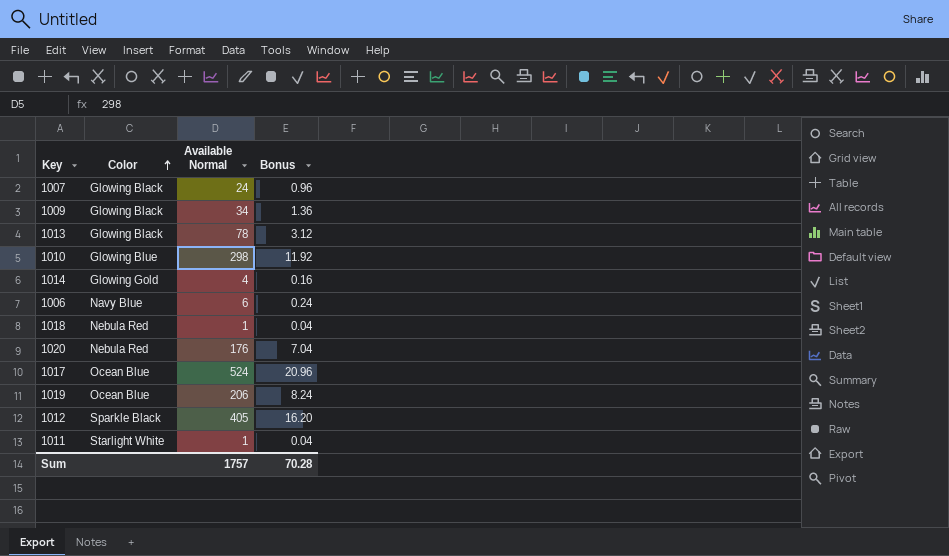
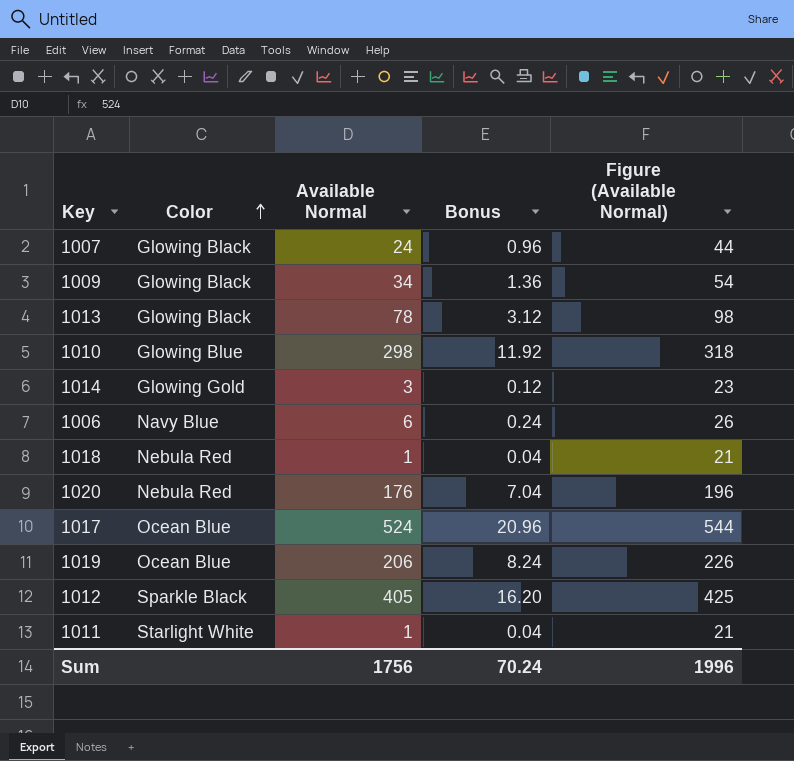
column Figure (Available Normal) | formula: none -> [Available Normal] + 20
1014 | Available Normal: 4 -> 3
1014 | Bonus: 0.16 -> 0.12
Sum | Available Normal: 1757 -> 1756
Sum | Bonus: 70.28 -> 70.24

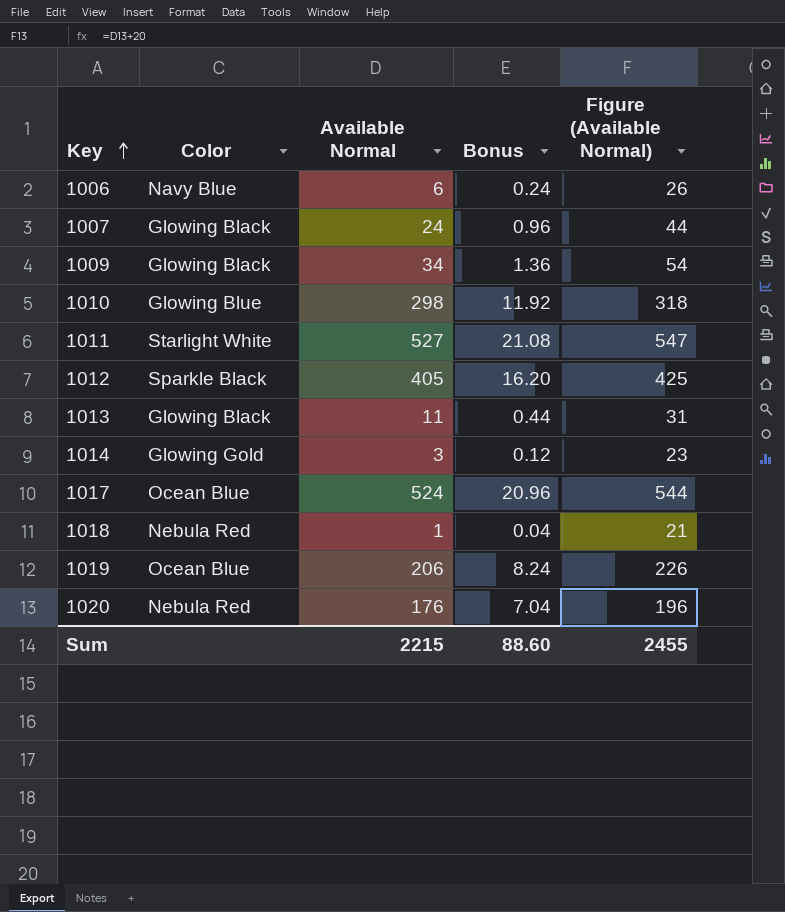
row order: Color ascending -> Key ascending
1011 | Available Normal: 1 -> 527
1011 | Bonus: 0.04 -> 21.08
1011 | Figure (Available Normal): 21 -> 547
1013 | Available Normal: 78 -> 11
1013 | Bonus: 3.12 -> 0.44
1013 | Figure (Available Normal): 98 -> 31
Sum | Available Normal: 1756 -> 2215
Sum | Bonus: 70.24 -> 88.60
Sum | Figure (Available Normal): 1996 -> 2455

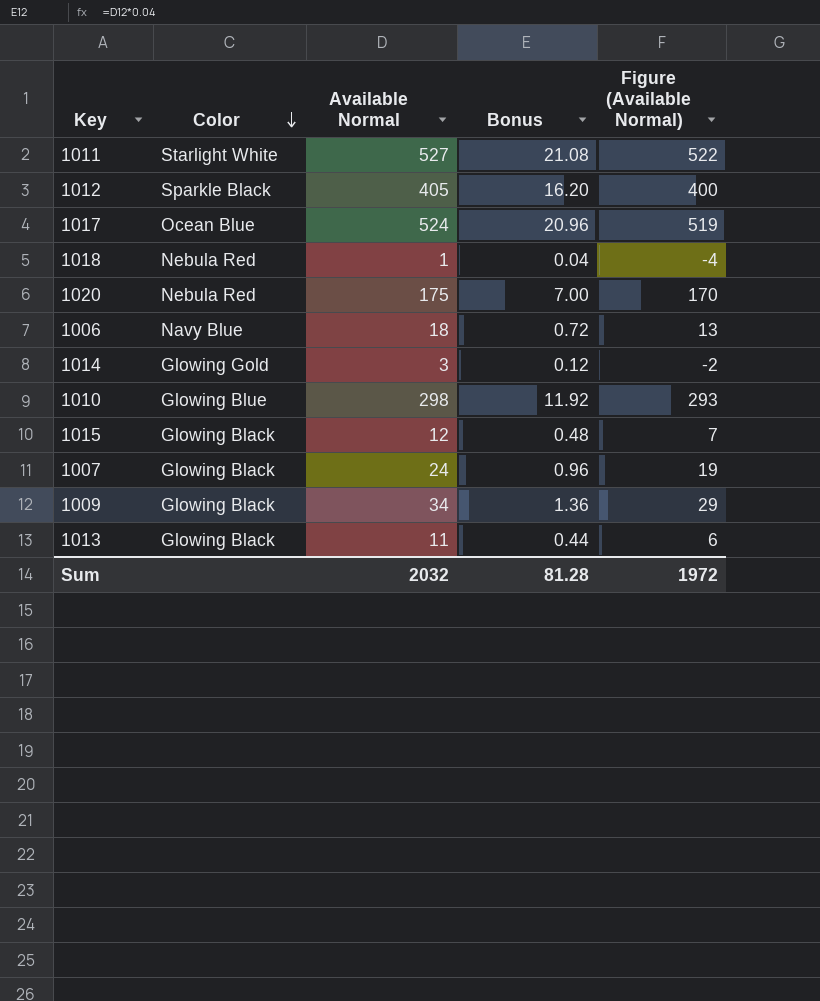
row order: Key ascending -> Color descending
column Figure (Available Normal) | formula: [Available Normal] + 20 -> [Available Normal] - 5
row 1019: Ocean Blue | 206 | 8.24 | 226 -> none
1020 | Available Normal: 176 -> 175
1020 | Bonus: 7.04 -> 7.00
1006 | Available Normal: 6 -> 18
1006 | Bonus: 0.24 -> 0.72
row 1015: none -> Glowing Black | 12 | 0.48 | 7
Sum | Available Normal: 2215 -> 2032
Sum | Bonus: 88.60 -> 81.28
Sum | Figure (Available Normal): 2455 -> 1972

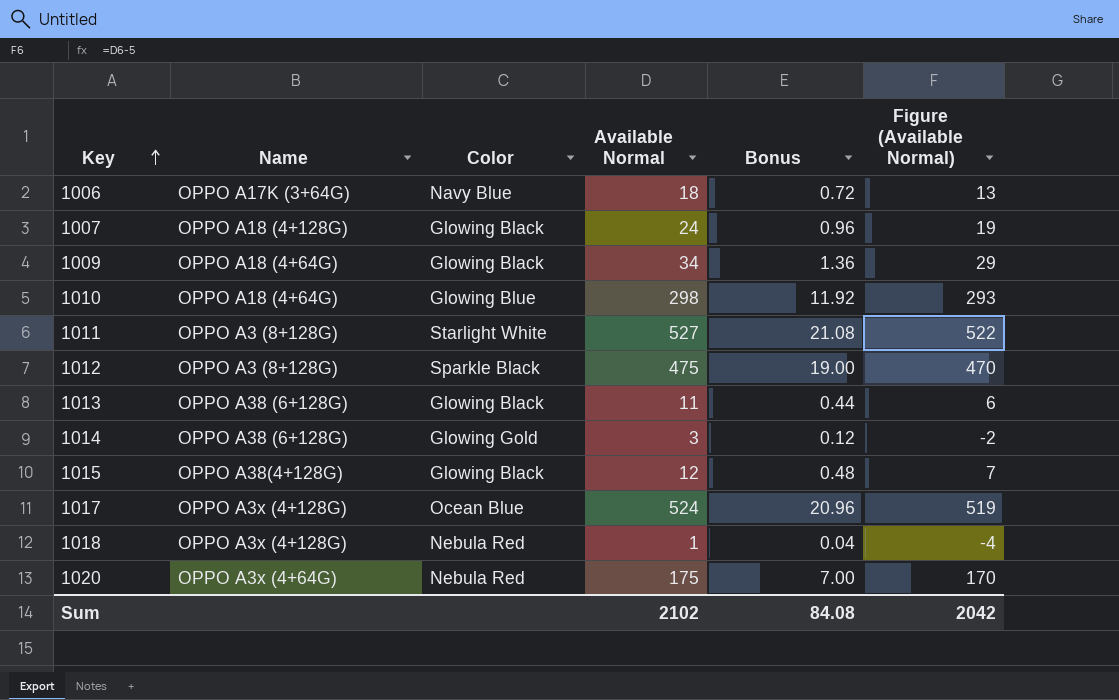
row order: Color descending -> Key ascending
column Name | position: none -> 2
1012 | Available Normal: 405 -> 475
1012 | Bonus: 16.20 -> 19.00
1012 | Figure (Available Normal): 400 -> 470
Sum | Available Normal: 2032 -> 2102
Sum | Bonus: 81.28 -> 84.08
Sum | Figure (Available Normal): 1972 -> 2042

